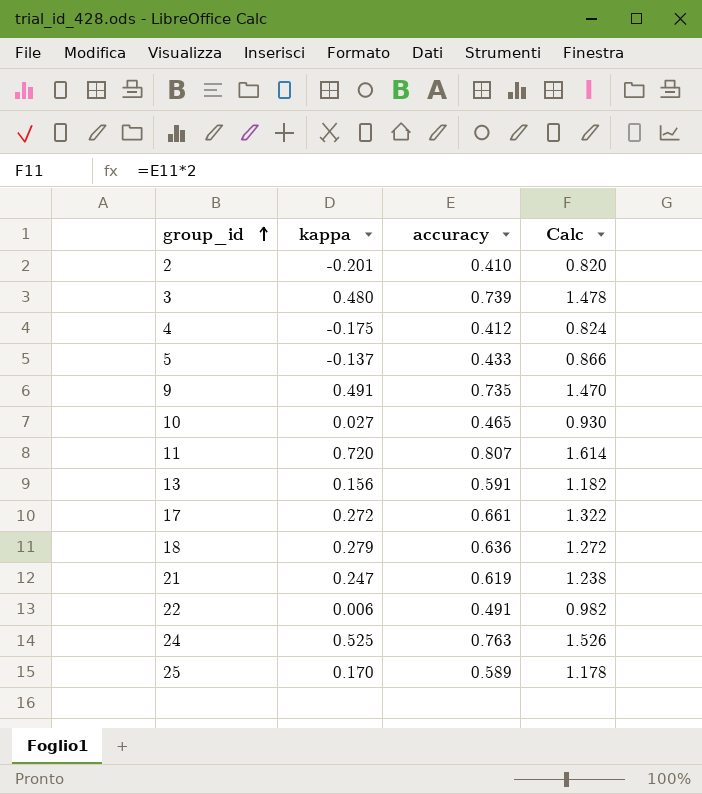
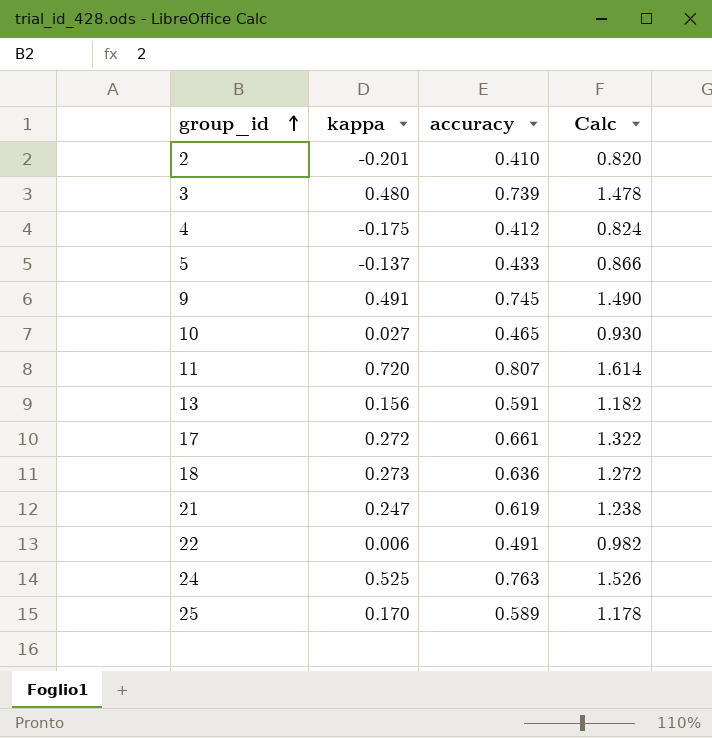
9 | accuracy: 0.735 -> 0.745
9 | Calc: 1.470 -> 1.490
18 | kappa: 0.279 -> 0.273

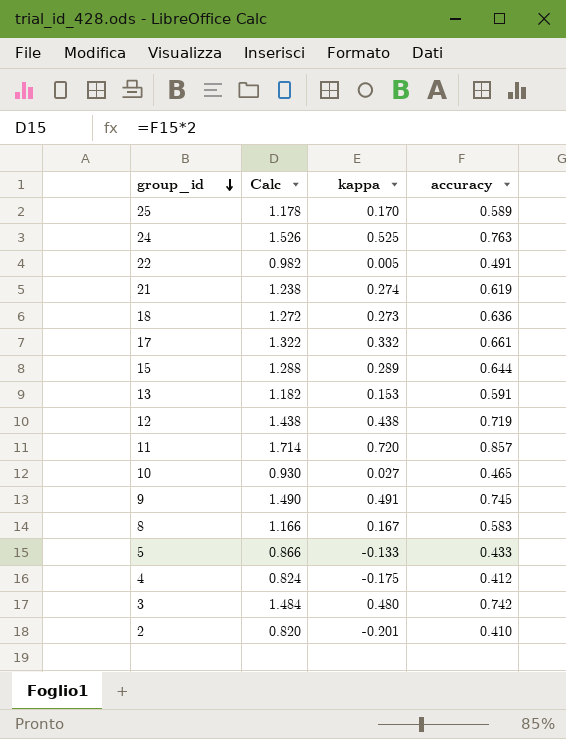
row order: group_id ascending -> group_id descending
column Calc | position: 4 -> 2
22 | kappa: 0.006 -> 0.005
21 | kappa: 0.247 -> 0.274
17 | kappa: 0.272 -> 0.332
row 15: none -> 1.288 | 0.289 | 0.644
13 | kappa: 0.156 -> 0.153
row 12: none -> 1.438 | 0.438 | 0.719
11 | Calc: 1.614 -> 1.714
11 | accuracy: 0.807 -> 0.857
row 8: none -> 1.166 | 0.167 | 0.583
5 | kappa: -0.137 -> -0.133
3 | Calc: 1.478 -> 1.484
3 | accuracy: 0.739 -> 0.742

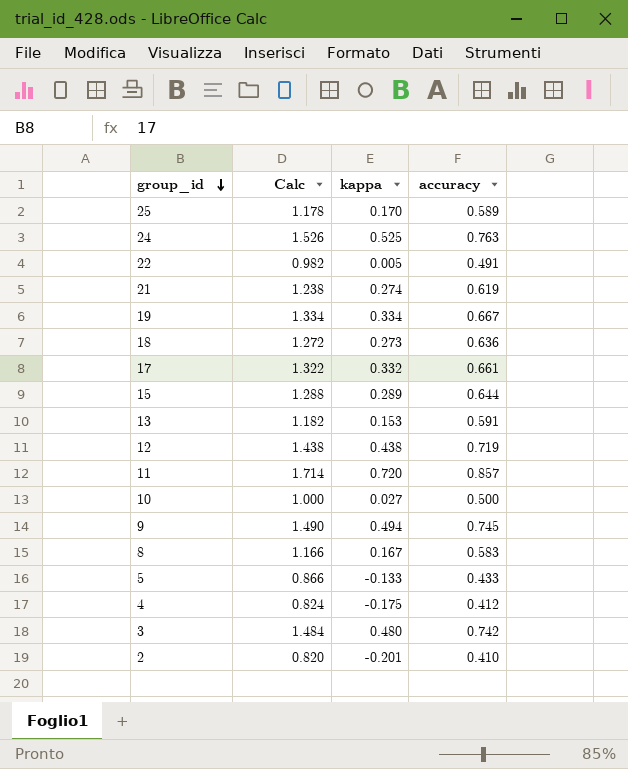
row 19: none -> 1.334 | 0.334 | 0.667
10 | Calc: 0.930 -> 1.000
10 | accuracy: 0.465 -> 0.500
9 | kappa: 0.491 -> 0.494

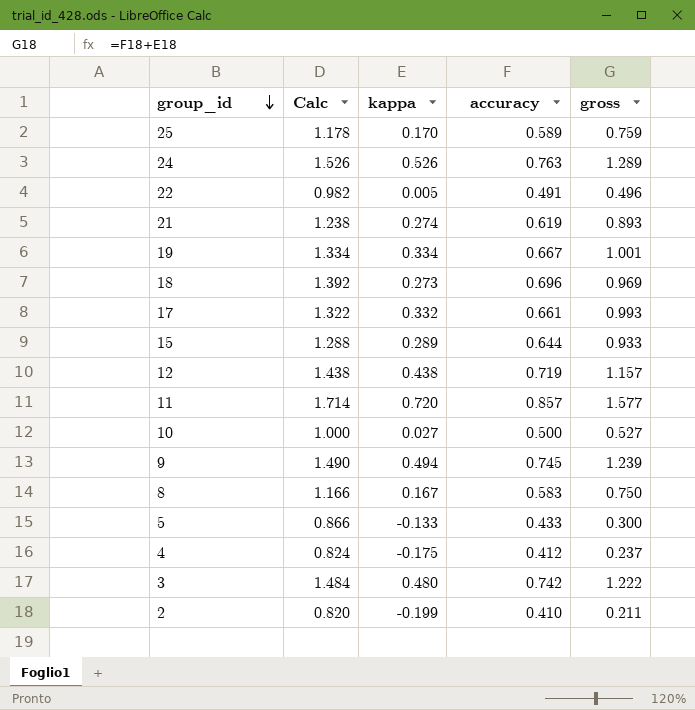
column gross | formula: none -> [kappa] + [accuracy]
row 13: 1.182 | 0.153 | 0.591 -> none
24 | kappa: 0.525 -> 0.526
18 | Calc: 1.272 -> 1.392
18 | accuracy: 0.636 -> 0.696
2 | kappa: -0.201 -> -0.199

